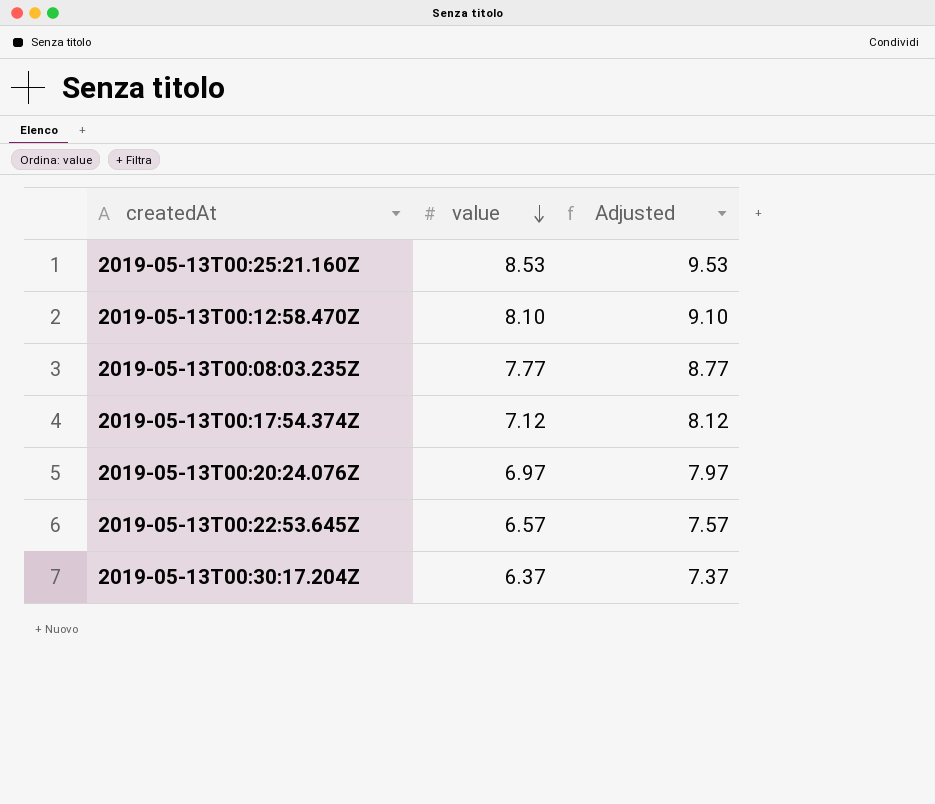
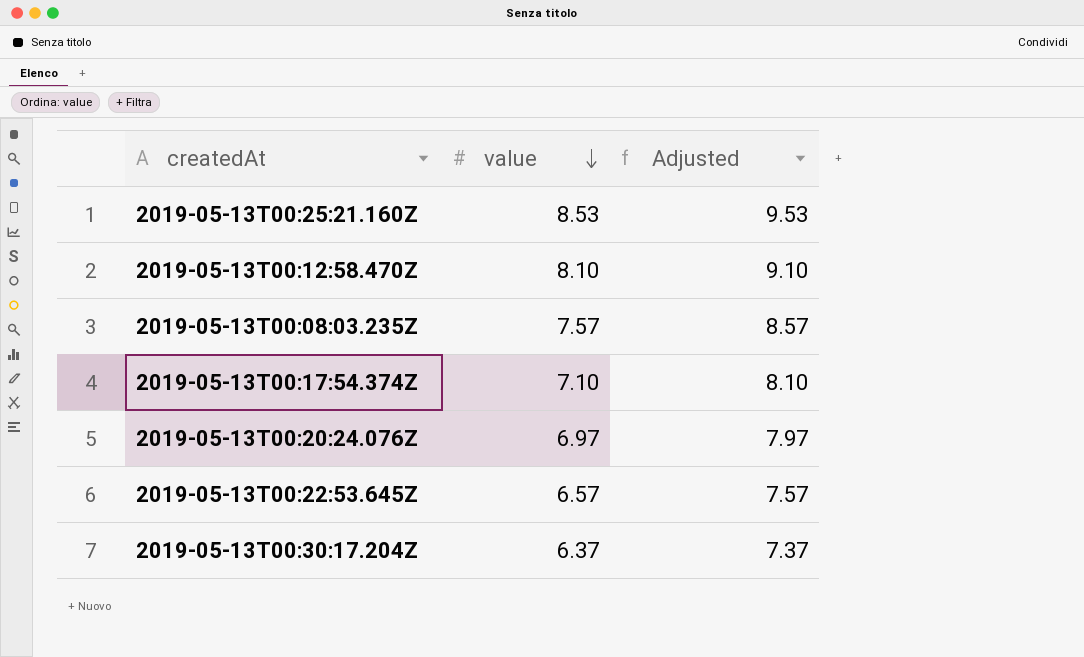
2019-05-13T00:08:03.235Z | value: 7.77 -> 7.57
2019-05-13T00:08:03.235Z | Adjusted: 8.77 -> 8.57
2019-05-13T00:17:54.374Z | value: 7.12 -> 7.10
2019-05-13T00:17:54.374Z | Adjusted: 8.12 -> 8.10

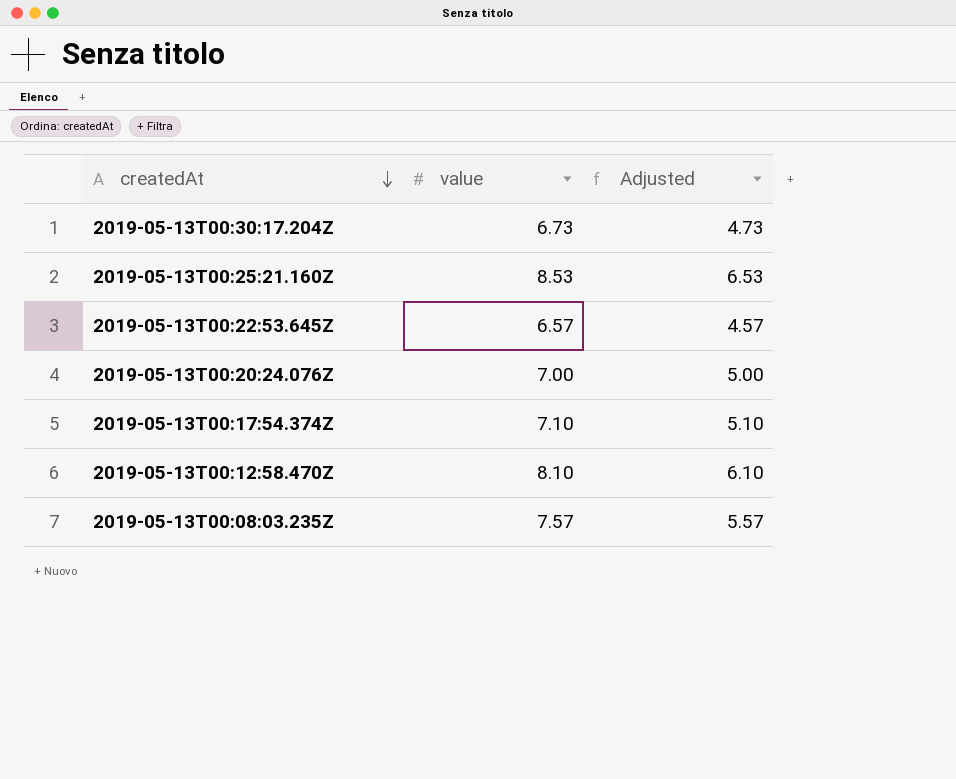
row order: value descending -> createdAt descending
column Adjusted | formula: [value] + 1 -> [value] - 2
2019-05-13T00:30:17.204Z | value: 6.37 -> 6.73
2019-05-13T00:20:24.076Z | value: 6.97 -> 7.00

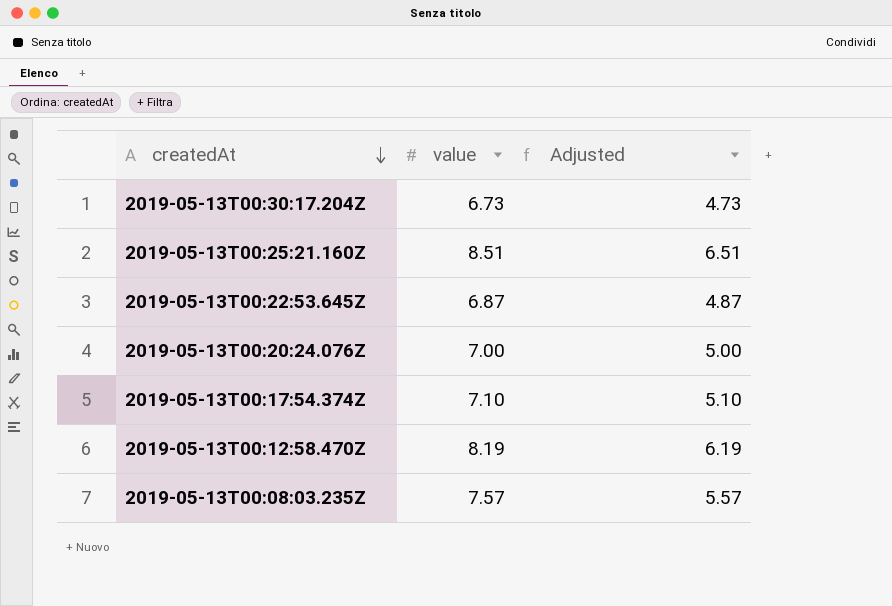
2019-05-13T00:25:21.160Z | value: 8.53 -> 8.51
2019-05-13T00:25:21.160Z | Adjusted: 6.53 -> 6.51
2019-05-13T00:22:53.645Z | value: 6.57 -> 6.87
2019-05-13T00:22:53.645Z | Adjusted: 4.57 -> 4.87
2019-05-13T00:12:58.470Z | value: 8.10 -> 8.19
2019-05-13T00:12:58.470Z | Adjusted: 6.10 -> 6.19

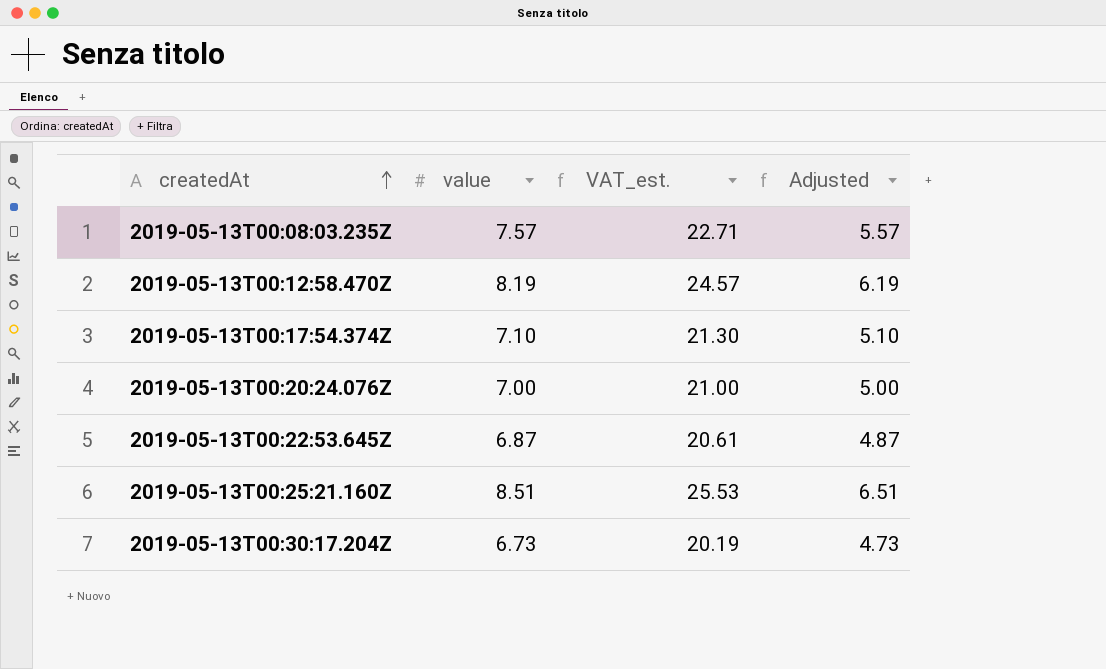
row order: createdAt descending -> createdAt ascending
column VAT_est. | formula: none -> [value] * 3

